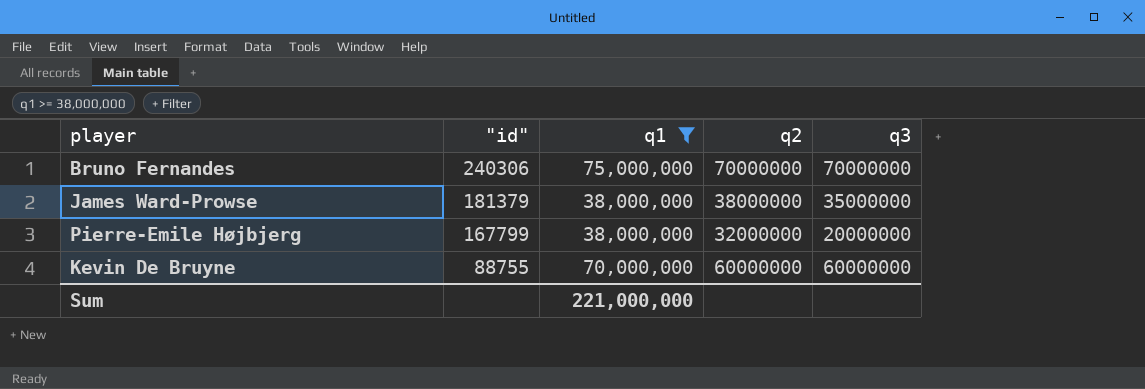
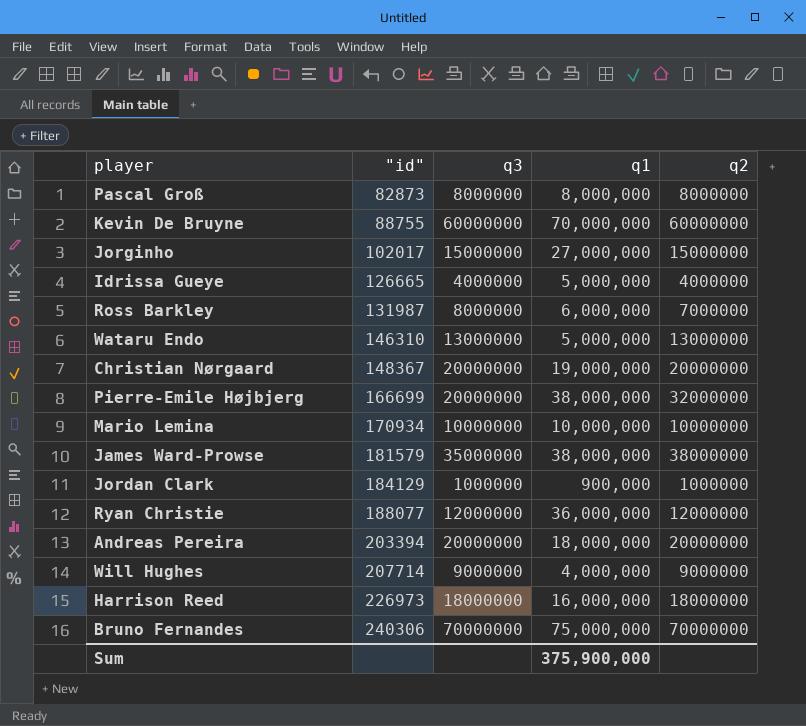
filter: q1 >= 38,000,000 -> none
row order: "id" descending -> "id" ascending
column q3 | position: 5 -> 3
Pierre-Emile Højbjerg | "id": 167799 -> 166699
James Ward-Prowse | "id": 181379 -> 181579
Sum | q1: 221,000,000 -> 375,900,000

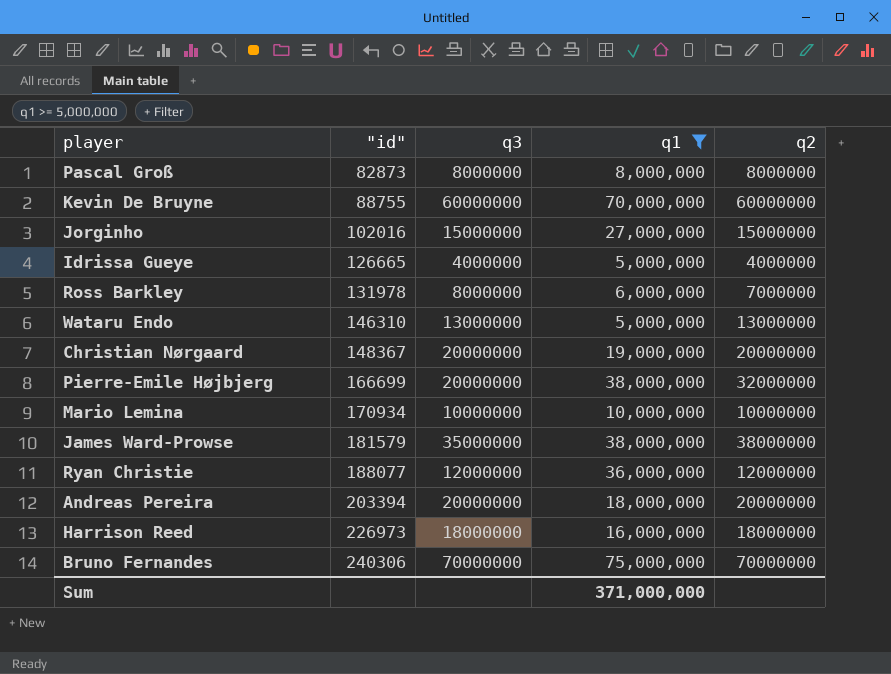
filter: none -> q1 >= 5,000,000
Jorginho | "id": 102017 -> 102016
Ross Barkley | "id": 131987 -> 131978
Sum | q1: 375,900,000 -> 371,000,000

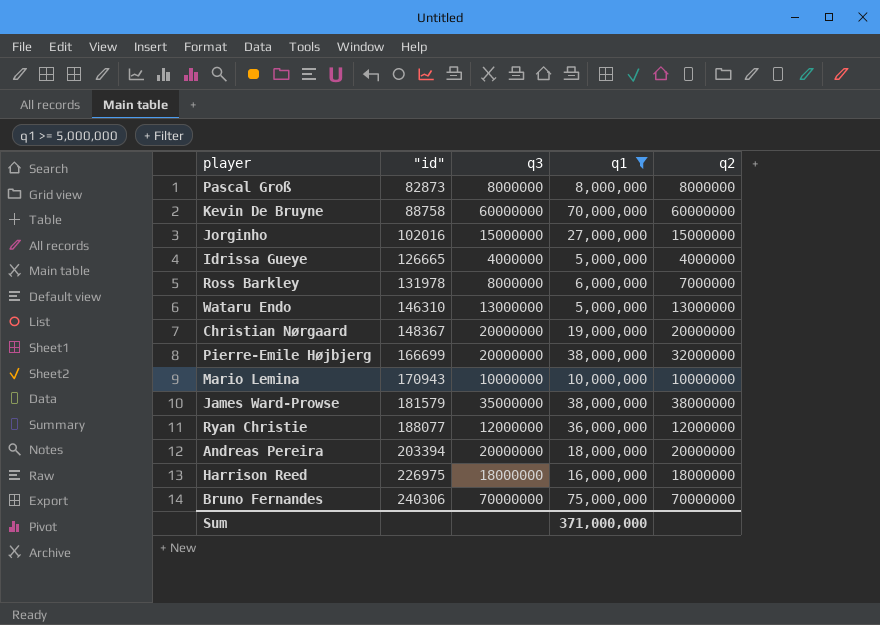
Kevin De Bruyne | "id": 88755 -> 88758
Mario Lemina | "id": 170934 -> 170943
Harrison Reed | "id": 226973 -> 226975

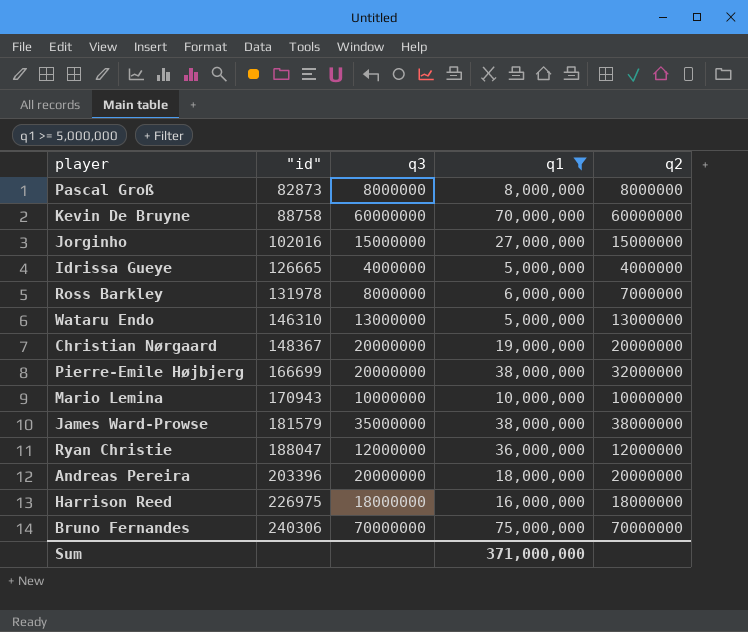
Ryan Christie | "id": 188077 -> 188047
Andreas Pereira | "id": 203394 -> 203396

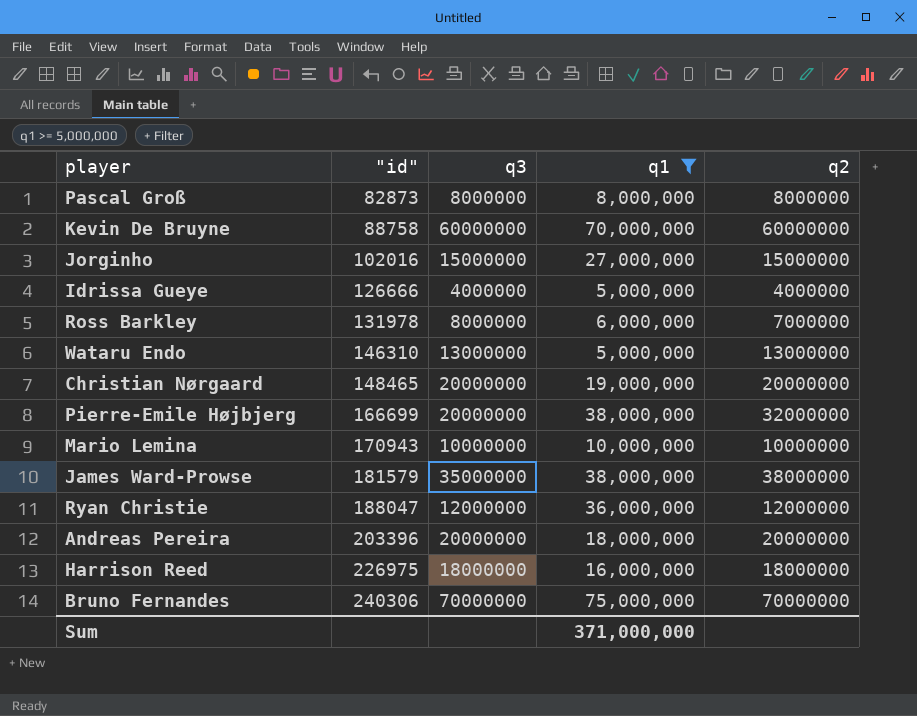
Idrissa Gueye | "id": 126665 -> 126666
Christian Nørgaard | "id": 148367 -> 148465

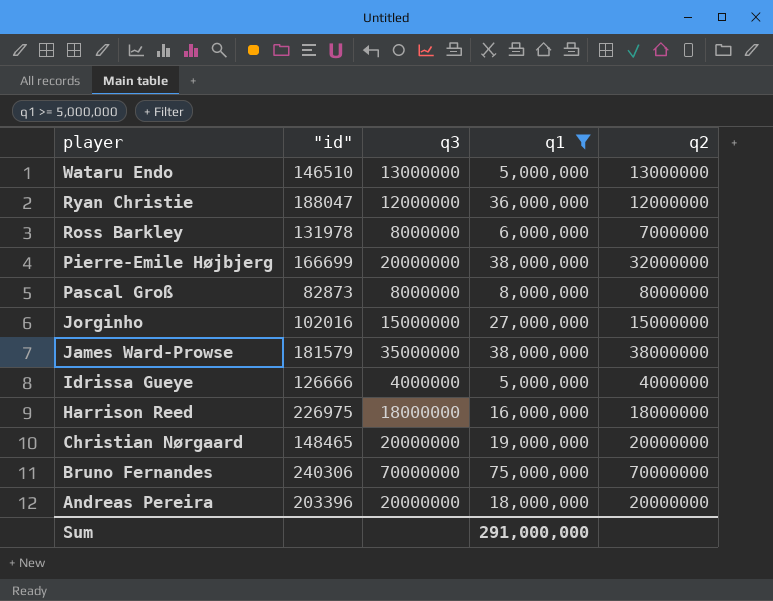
row order: "id" ascending -> player descending
row Kevin De Bruyne: 88758 | 60000000 | 70,000,000 | 60000000 -> none
row Mario Lemina: 170943 | 10000000 | 10,000,000 | 10000000 -> none
Wataru Endo | "id": 146310 -> 146510
Sum | q1: 371,000,000 -> 291,000,000

